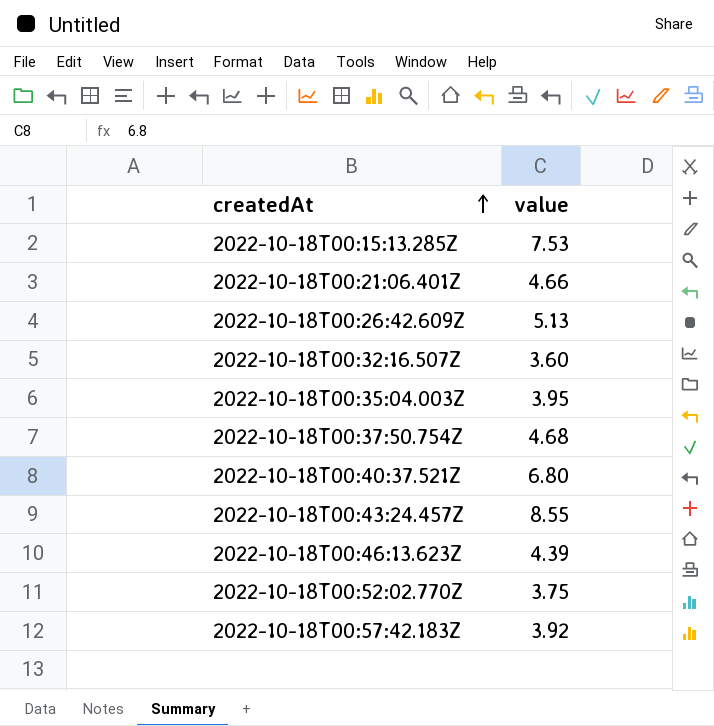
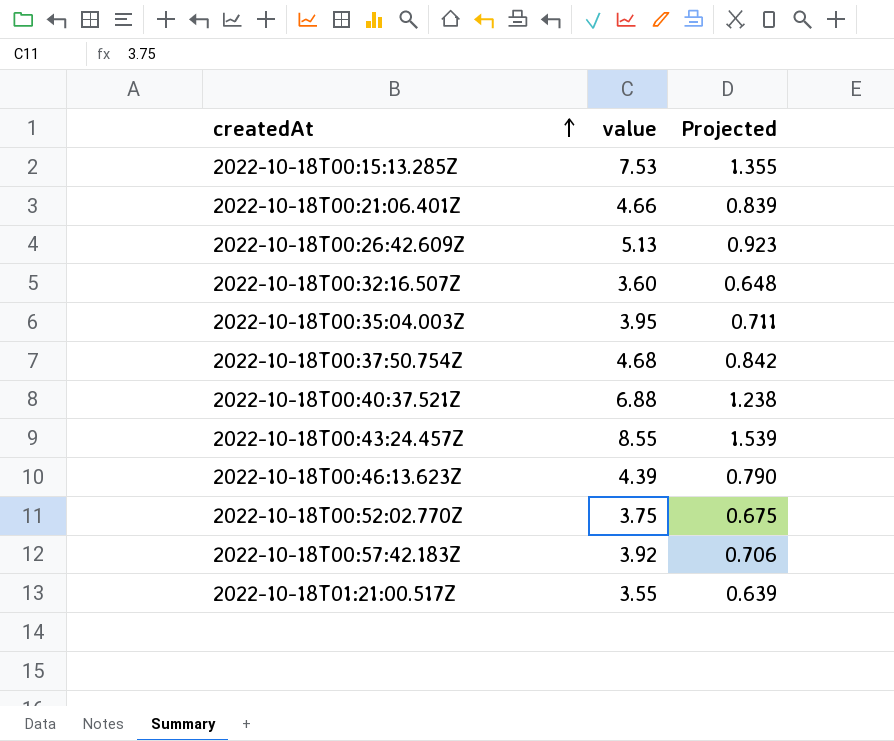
column Projected | formula: none -> [value] * 0.18
2022-10-18T00:40:37.521Z | value: 6.80 -> 6.88
row 2022-10-18T01:21:00.517Z: none -> 3.55 | 0.639

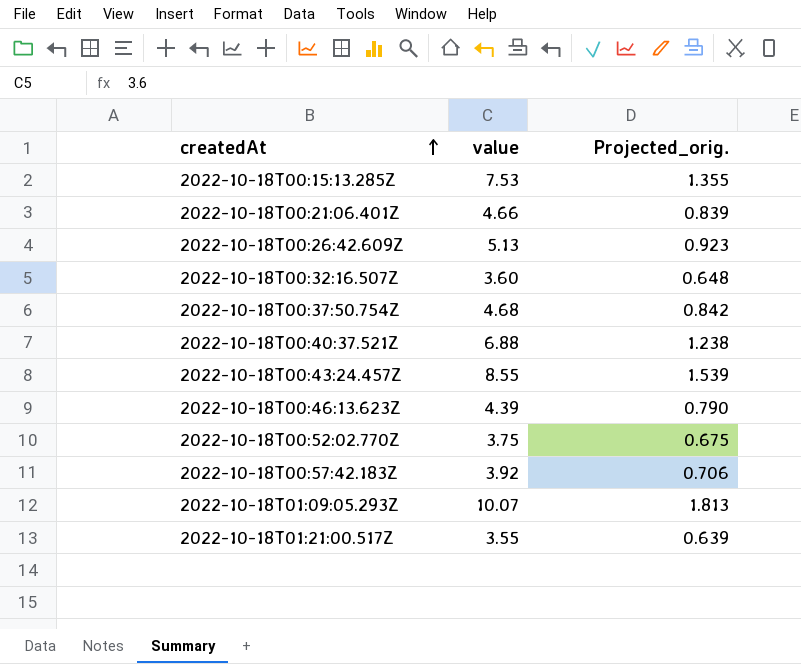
column name: Projected -> Projected_orig.
row 2022-10-18T00:35:04.003Z: 3.95 | 0.711 -> none
row 2022-10-18T01:09:05.293Z: none -> 10.07 | 1.813

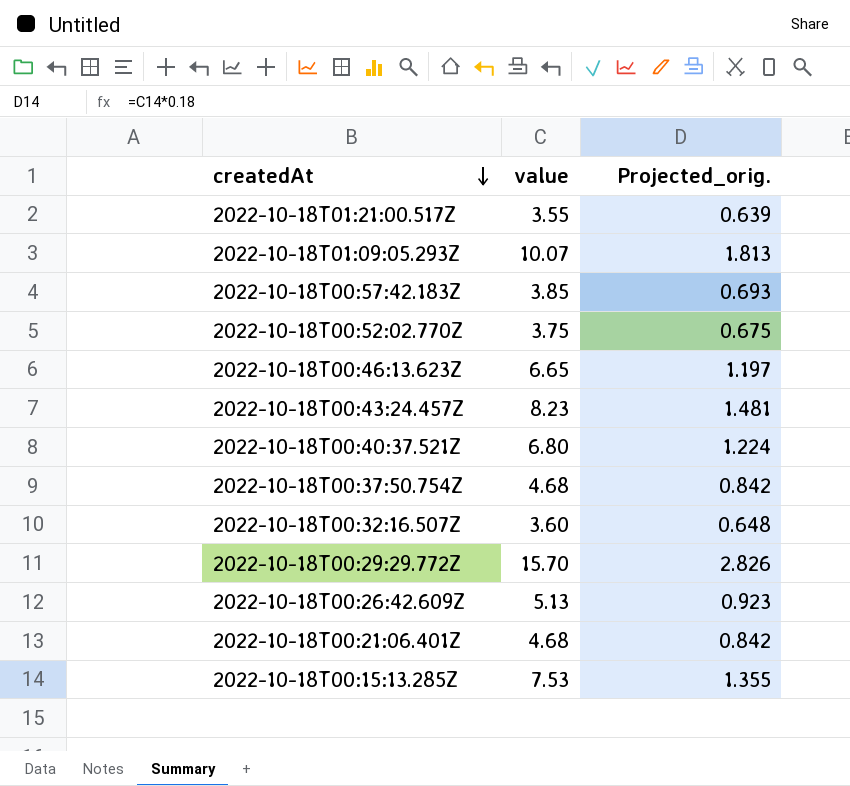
row order: createdAt ascending -> createdAt descending
2022-10-18T00:57:42.183Z | value: 3.92 -> 3.85
2022-10-18T00:57:42.183Z | Projected_orig.: 0.706 -> 0.693
2022-10-18T00:46:13.623Z | value: 4.39 -> 6.65
2022-10-18T00:46:13.623Z | Projected_orig.: 0.790 -> 1.197
2022-10-18T00:43:24.457Z | value: 8.55 -> 8.23
2022-10-18T00:43:24.457Z | Projected_orig.: 1.539 -> 1.481
2022-10-18T00:40:37.521Z | value: 6.88 -> 6.80
2022-10-18T00:40:37.521Z | Projected_orig.: 1.238 -> 1.224
row 2022-10-18T00:29:29.772Z: none -> 15.70 | 2.826
2022-10-18T00:21:06.401Z | value: 4.66 -> 4.68
2022-10-18T00:21:06.401Z | Projected_orig.: 0.839 -> 0.842

